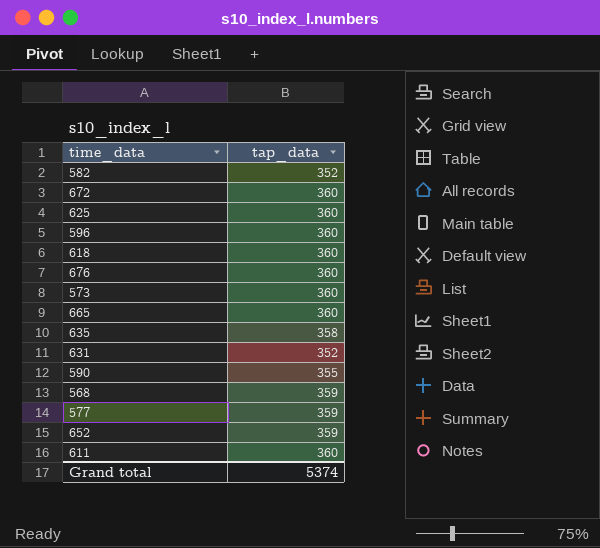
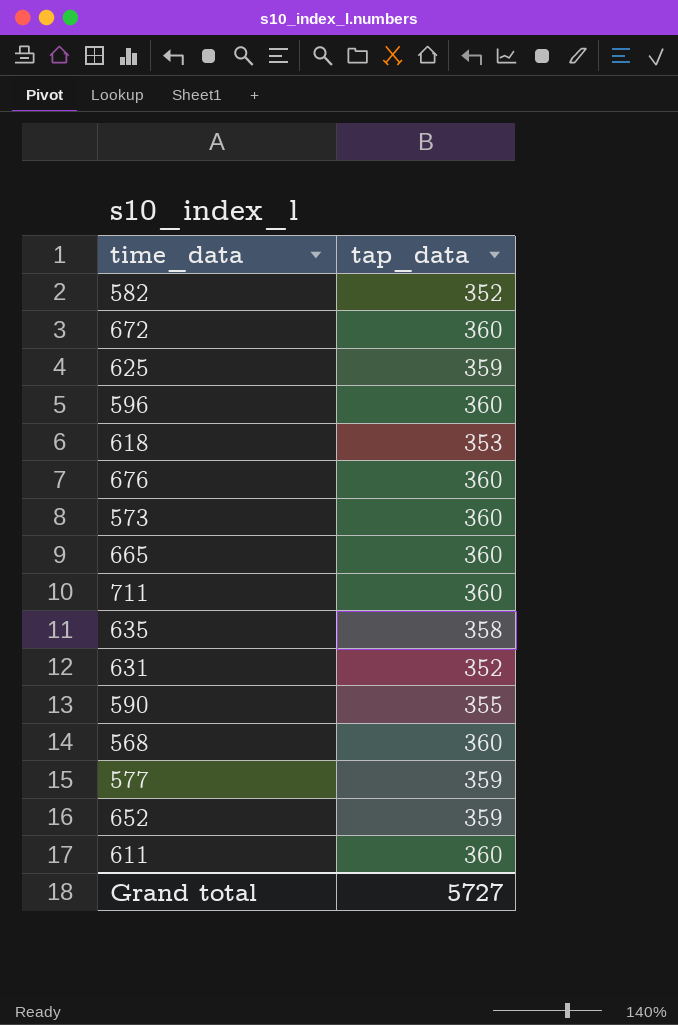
625 | tap_data: 360 -> 359
618 | tap_data: 360 -> 353
row 711: none -> 360
568 | tap_data: 359 -> 360
Grand total | tap_data: 5374 -> 5727

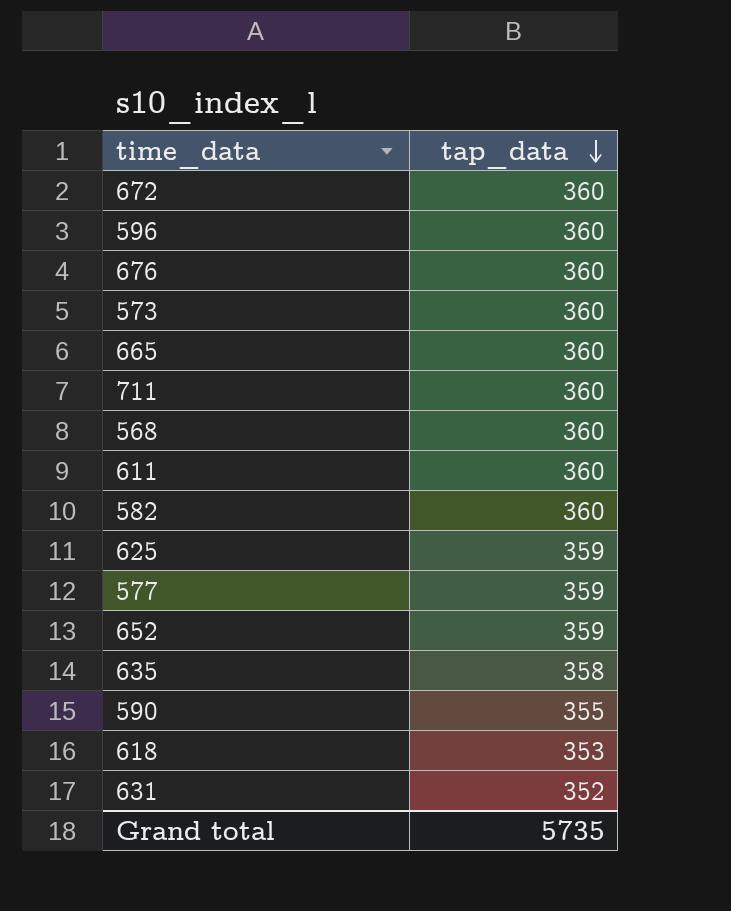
row order: none -> tap_data descending
582 | tap_data: 352 -> 360
Grand total | tap_data: 5727 -> 5735

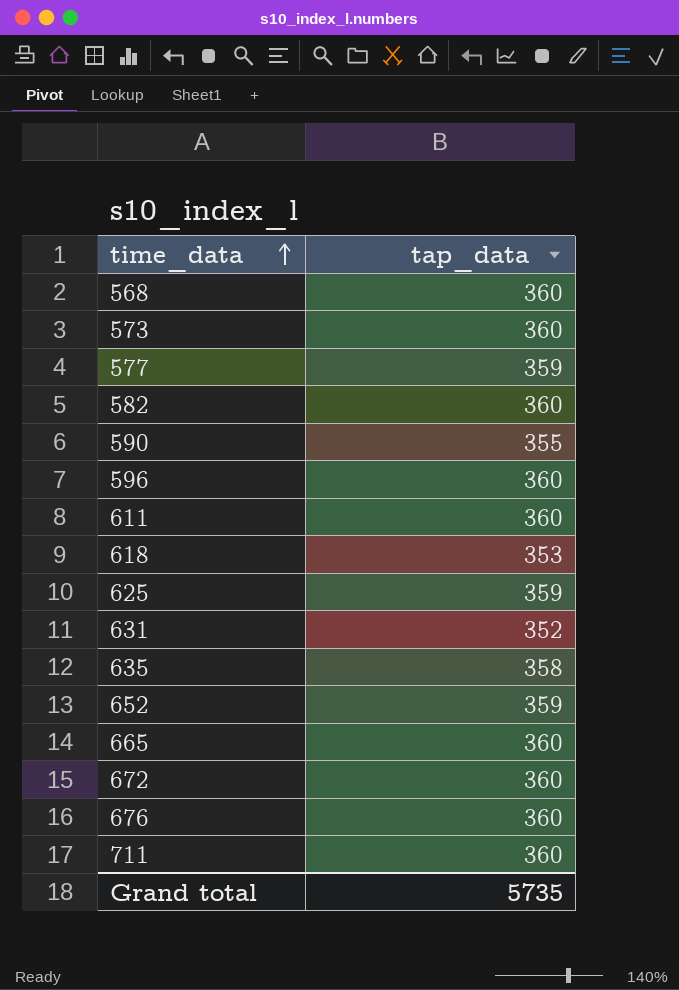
row order: tap_data descending -> time_data ascending

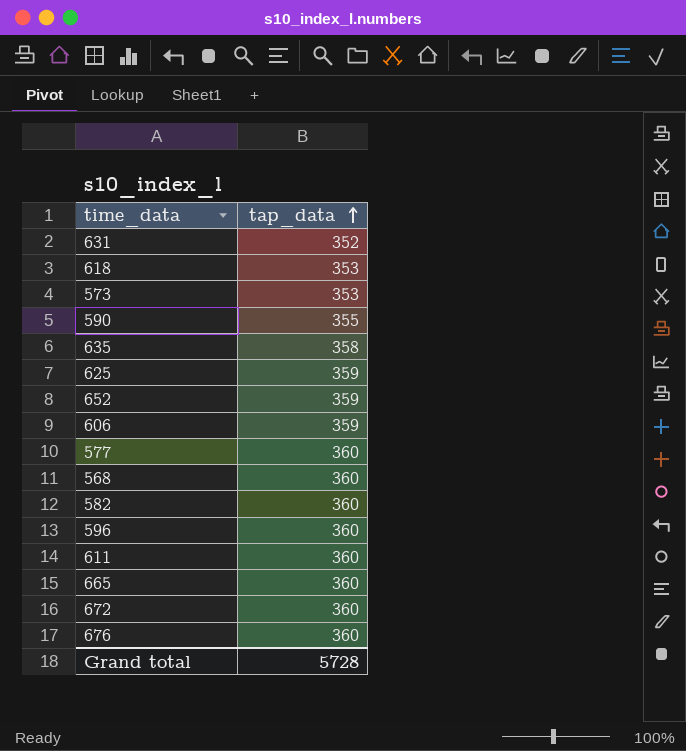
row order: time_data ascending -> tap_data ascending
row 711: 360 -> none
573 | tap_data: 360 -> 353
row 606: none -> 359
577 | tap_data: 359 -> 360
Grand total | tap_data: 5735 -> 5728

